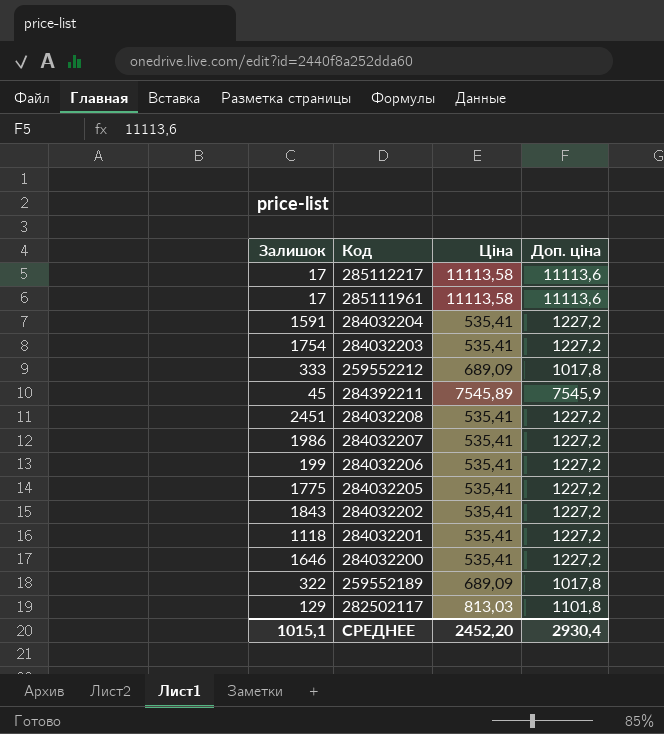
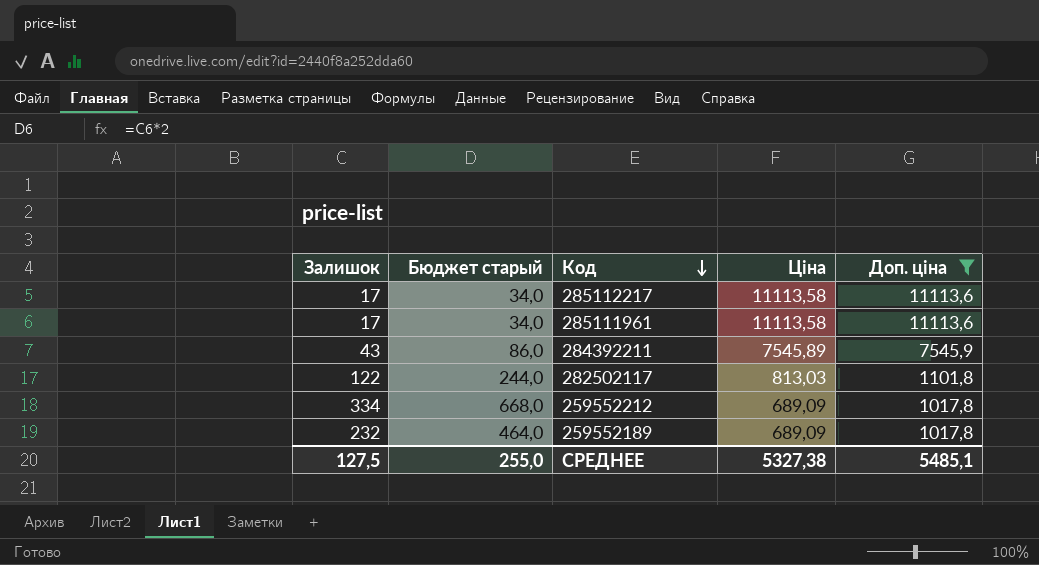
filter: none -> Доп. ціна != 1227,2
row order: none -> Код descending
column Бюджет старый | formula: none -> [Залишок] * 2
284392211 | Залишок: 45 -> 43
282502117 | Залишок: 129 -> 122
259552212 | Залишок: 333 -> 334
259552189 | Залишок: 322 -> 232
СРЕДНЕЕ | Залишок: 1015,1 -> 127,5
СРЕДНЕЕ | Ціна: 2452,20 -> 5327,38
СРЕДНЕЕ | Доп. ціна: 2930,4 -> 5485,1

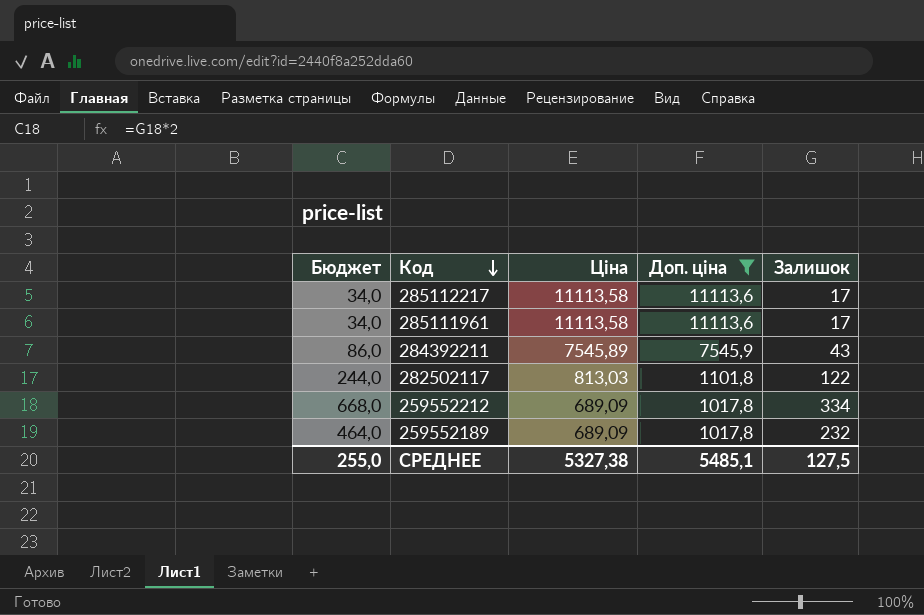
column name: Бюджет старый -> Бюджет
column Залишок | position: 1 -> 5

